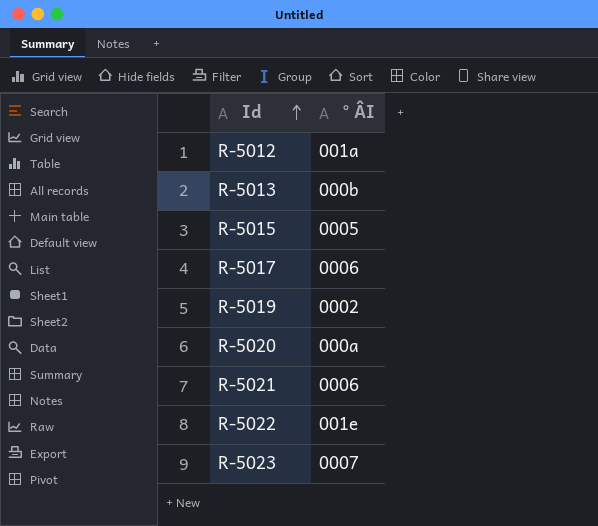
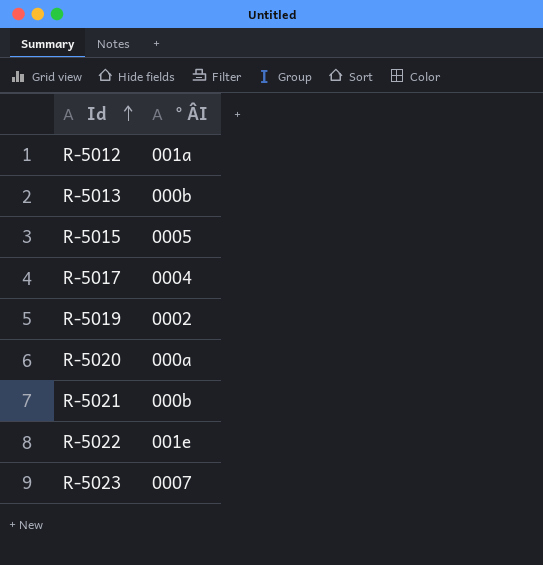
R-5017 | ° ÂI: 0006 -> 0004
R-5021 | ° ÂI: 0006 -> 000b

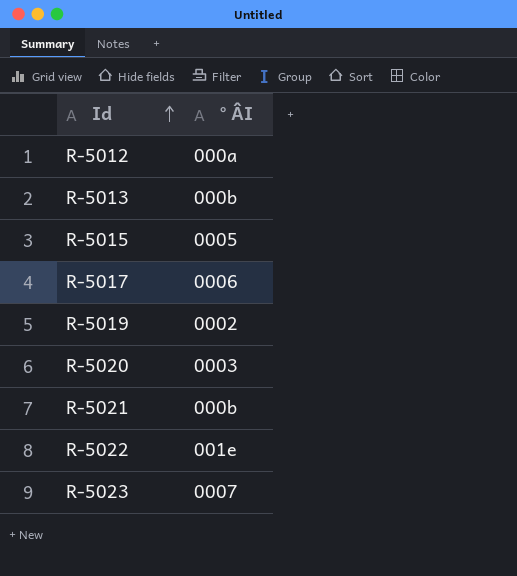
R-5012 | ° ÂI: 001a -> 000a
R-5017 | ° ÂI: 0004 -> 0006
R-5020 | ° ÂI: 000a -> 0003

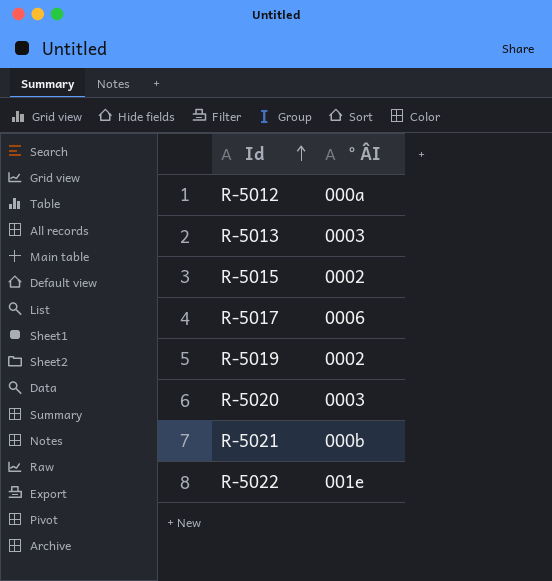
row R-5023: 0007 -> none
R-5013 | ° ÂI: 000b -> 0003
R-5015 | ° ÂI: 0005 -> 0002

